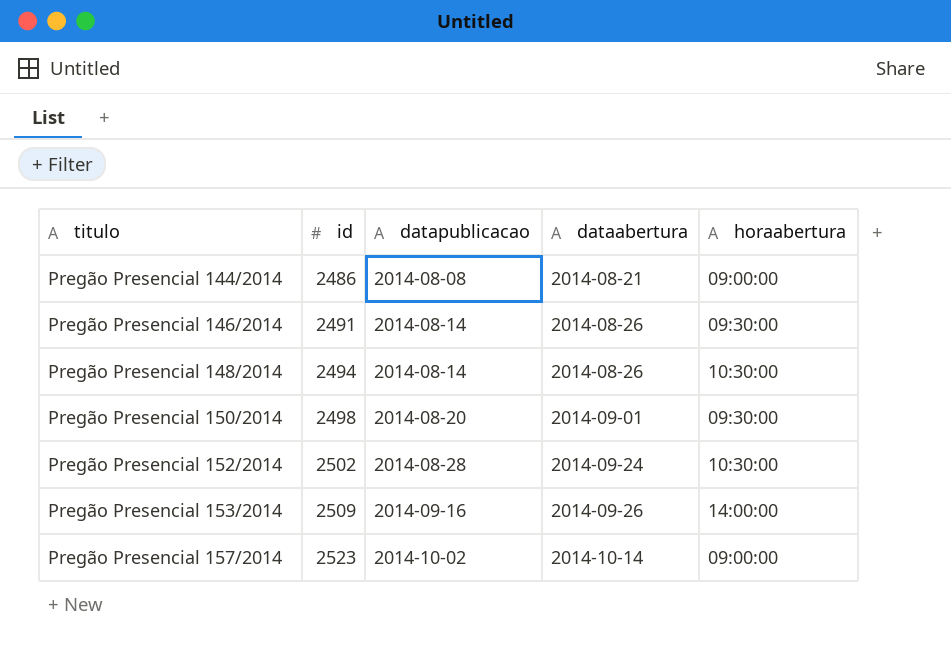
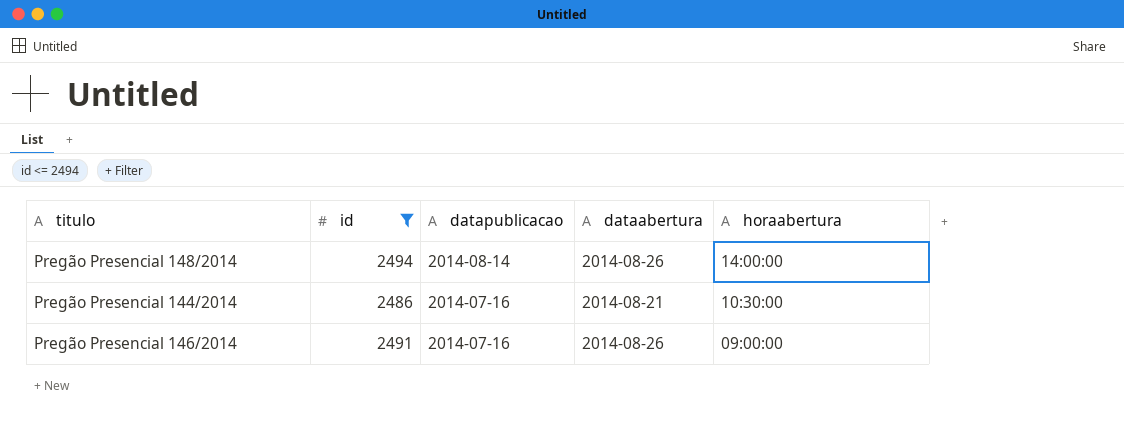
filter: none -> id <= 2494
row order: titulo ascending -> datapublicacao descending
Pregão Presencial 148/2014 | horaabertura: 10:30:00 -> 14:00:00
Pregão Presencial 144/2014 | datapublicacao: 2014-08-08 -> 2014-07-16
Pregão Presencial 144/2014 | horaabertura: 09:00:00 -> 10:30:00
Pregão Presencial 146/2014 | datapublicacao: 2014-08-14 -> 2014-07-16
Pregão Presencial 146/2014 | horaabertura: 09:30:00 -> 09:00:00

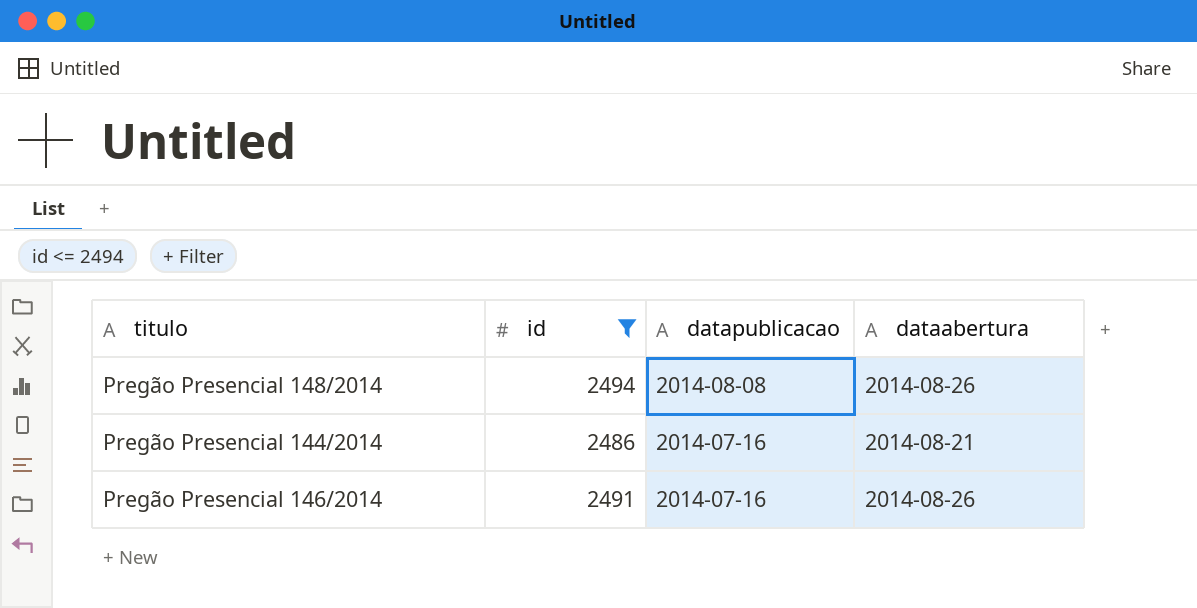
column horaabertura | position: 5 -> none
Pregão Presencial 148/2014 | datapublicacao: 2014-08-14 -> 2014-08-08

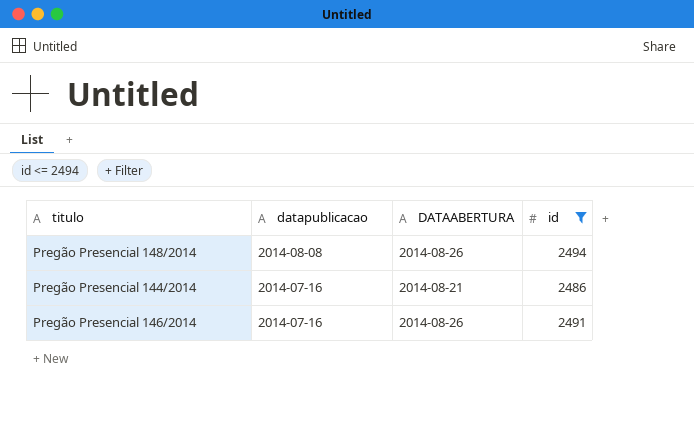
column name: dataabertura -> DATAABERTURA
column id | position: 2 -> 4

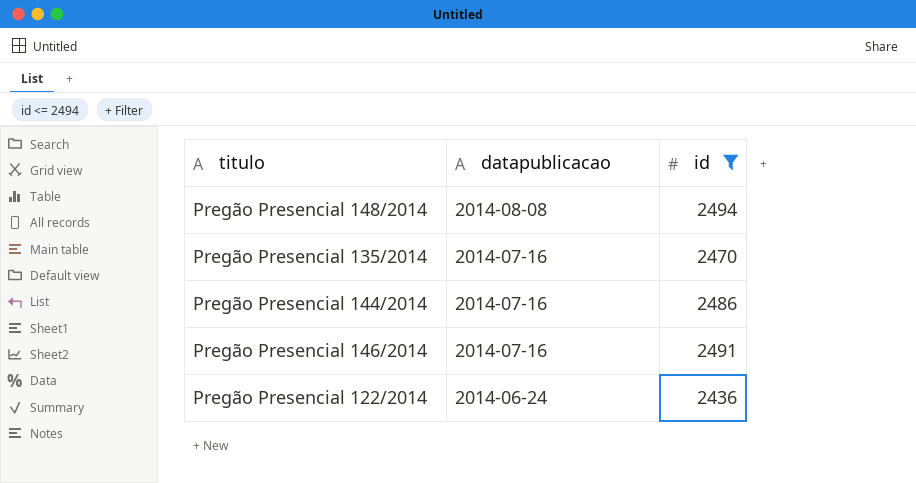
column DATAABERTURA | position: 3 -> none
row Pregão Presencial 135/2014: none -> 2014-07-16 | 2470
row Pregão Presencial 122/2014: none -> 2014-06-24 | 2436

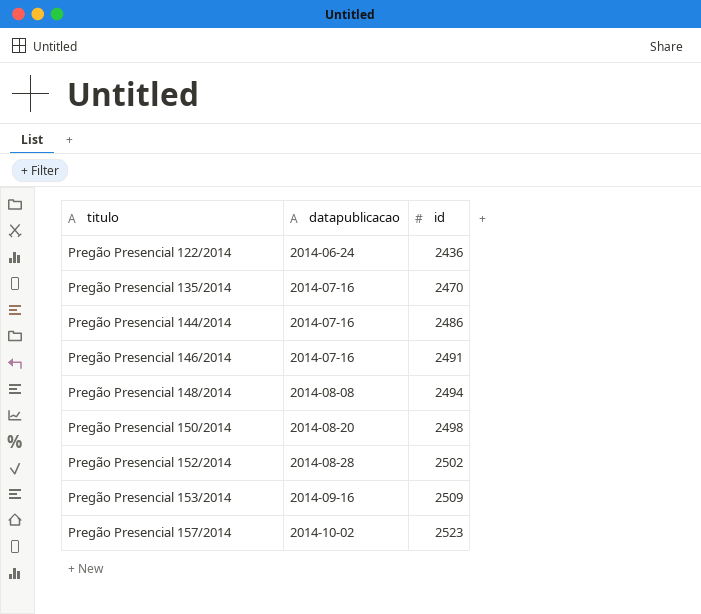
filter: id <= 2494 -> none
row order: datapublicacao descending -> titulo ascending

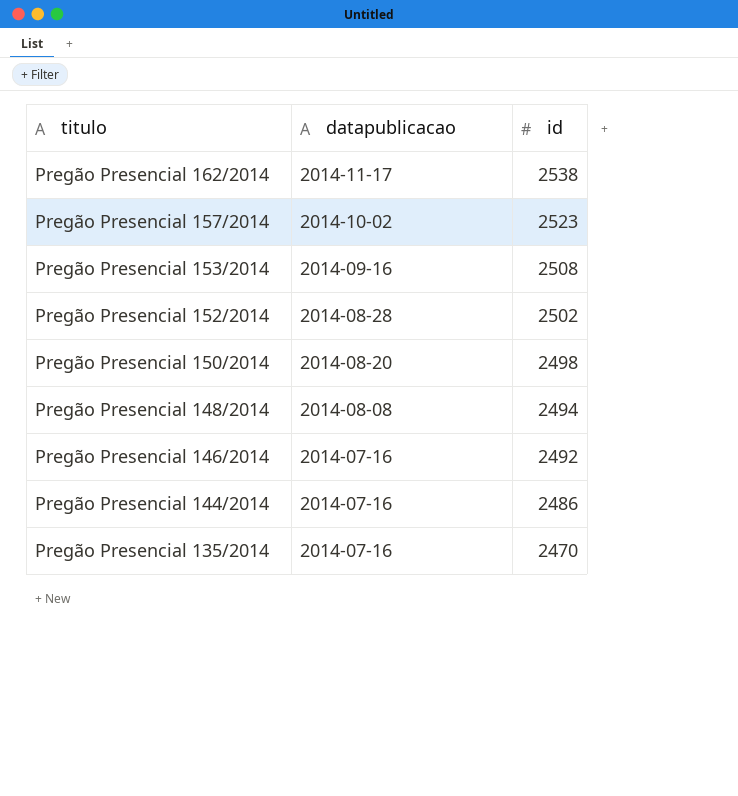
row order: titulo ascending -> titulo descending
row Pregão Presencial 122/2014: 2014-06-24 | 2436 -> none
row Pregão Presencial 162/2014: none -> 2014-11-17 | 2538
Pregão Presencial 153/2014 | id: 2509 -> 2508
Pregão Presencial 146/2014 | id: 2491 -> 2492

